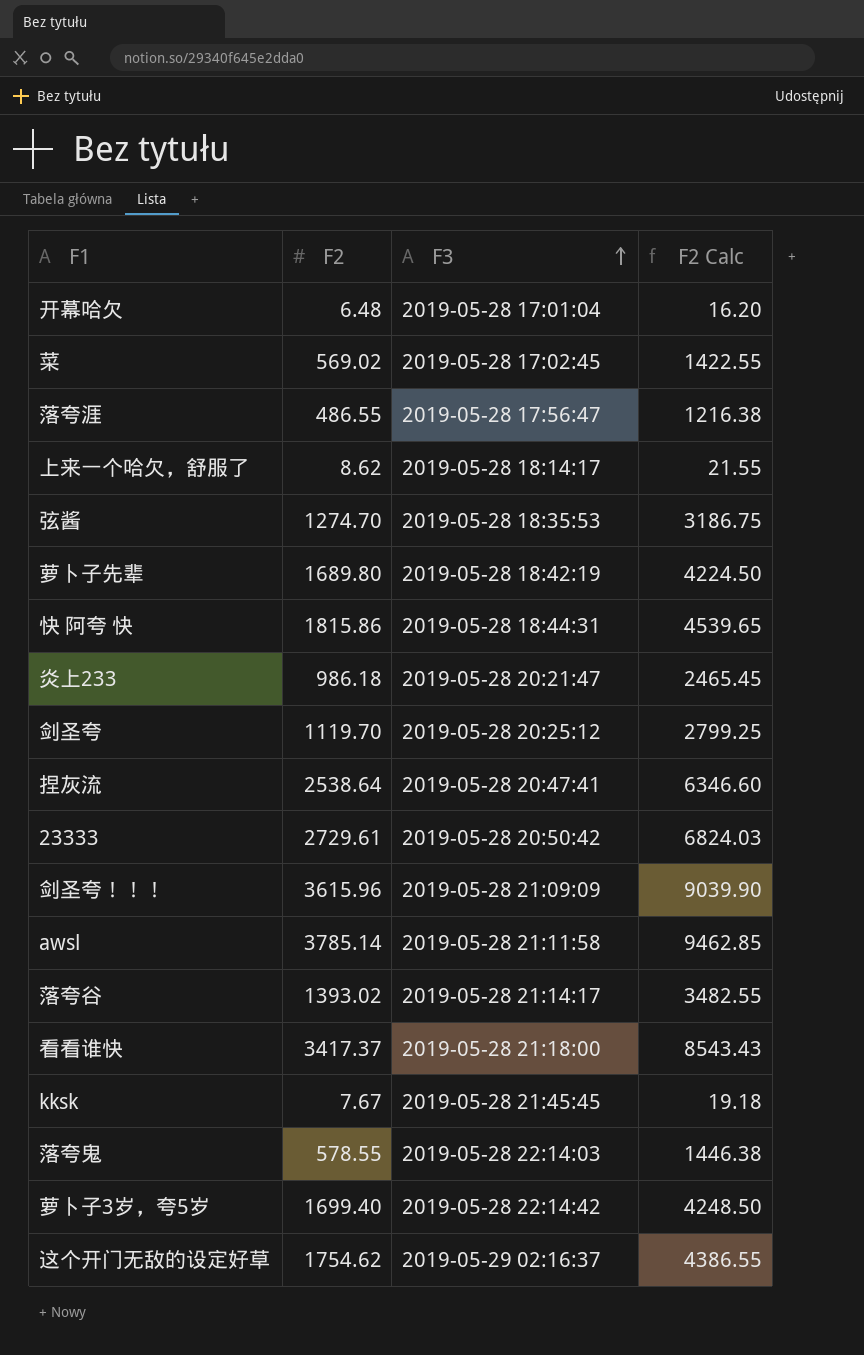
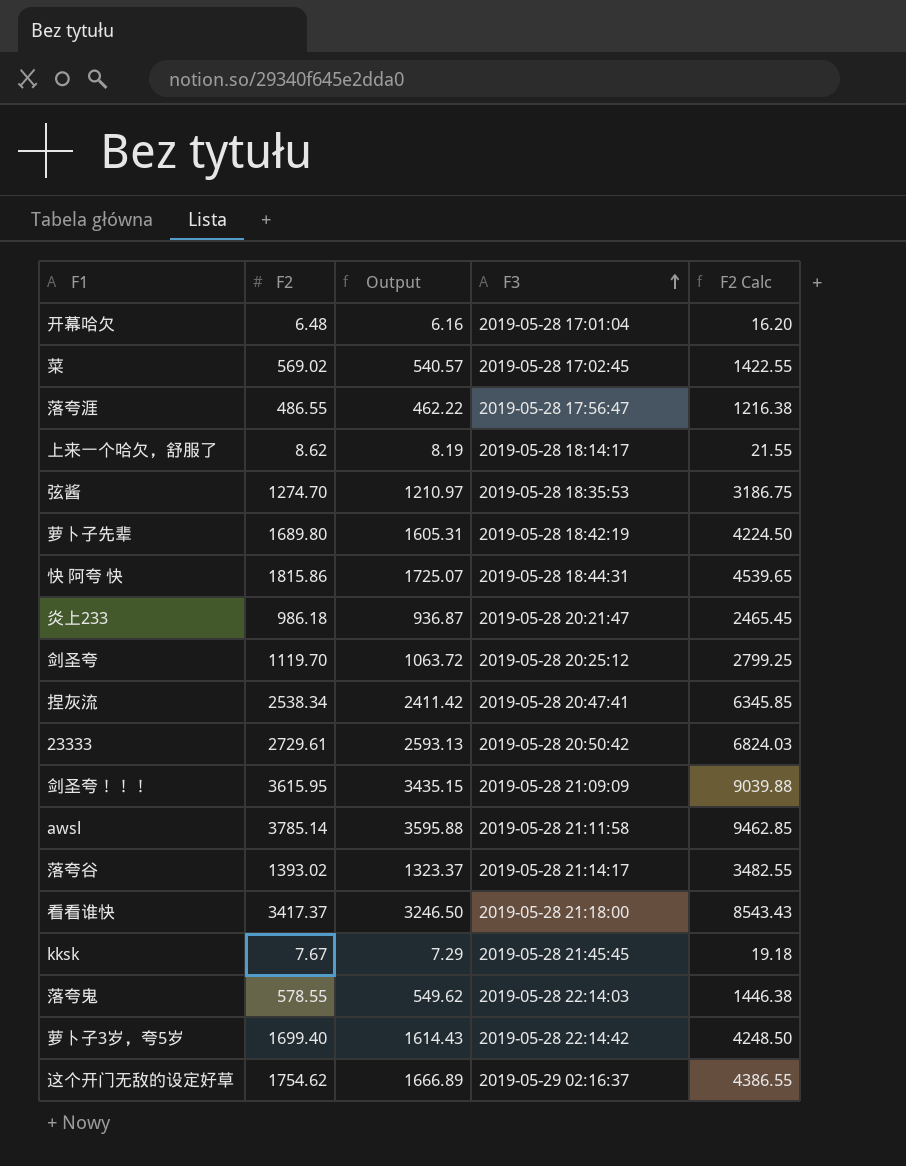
column Output | formula: none -> [F2] * 0.95
捏灰流 | F2: 2538.64 -> 2538.34
捏灰流 | F2 Calc: 6346.60 -> 6345.85
剑圣夸！！！ | F2: 3615.96 -> 3615.95
剑圣夸！！！ | F2 Calc: 9039.90 -> 9039.88

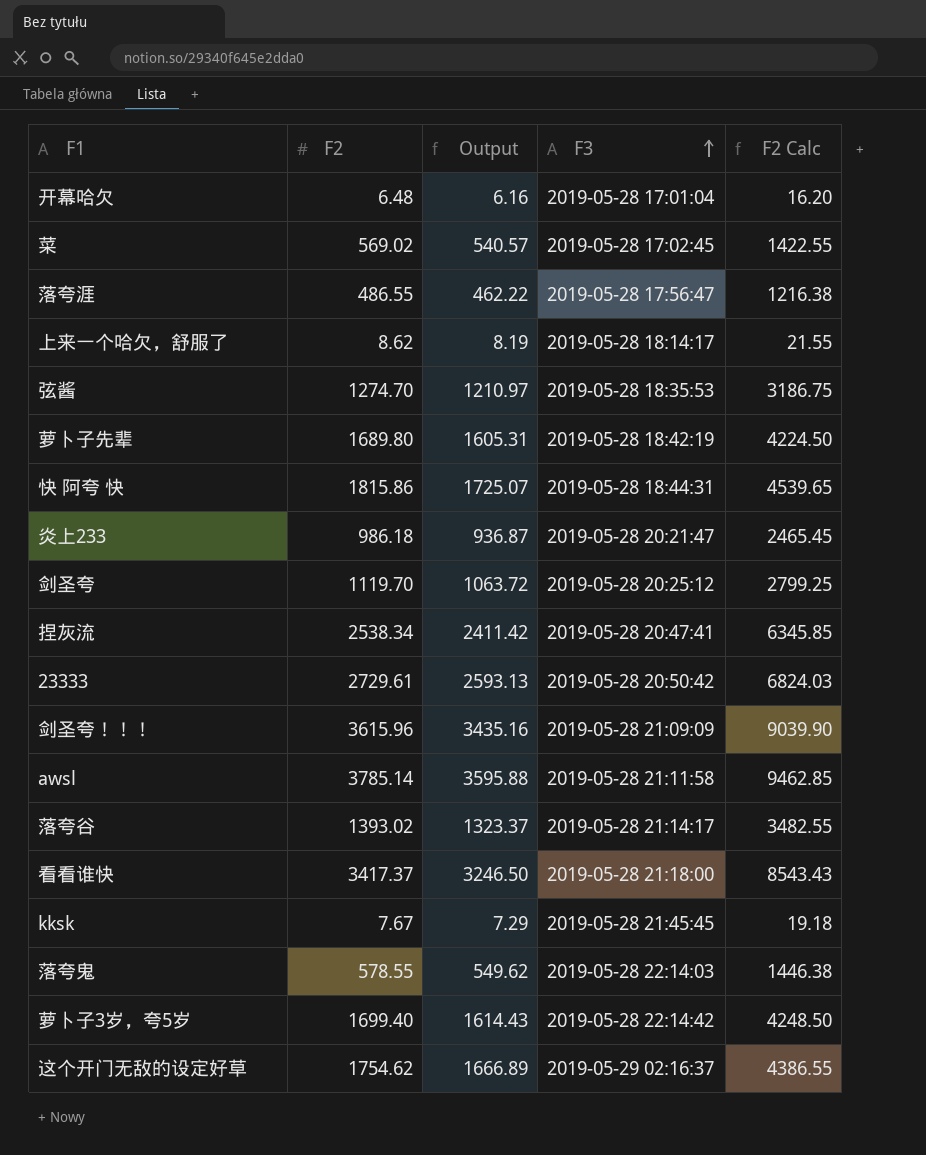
剑圣夸！！！ | F2: 3615.95 -> 3615.96
剑圣夸！！！ | Output: 3435.15 -> 3435.16
剑圣夸！！！ | F2 Calc: 9039.88 -> 9039.90

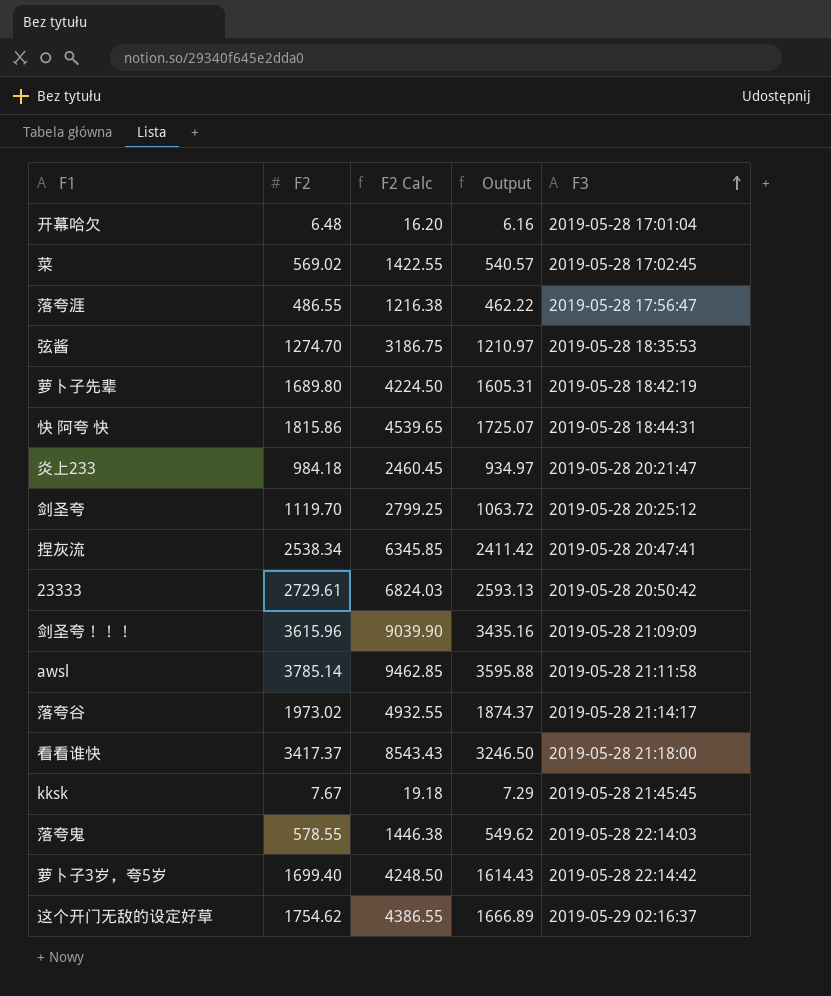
column F2 Calc | position: 5 -> 3
row 上来一个哈欠，舒服了: 8.62 | 8.19 | 2019-05-28 18:14:17 | 21.55 -> none
炎上233 | F2: 986.18 -> 984.18
炎上233 | F2 Calc: 2465.45 -> 2460.45
炎上233 | Output: 936.87 -> 934.97
落夸谷 | F2: 1393.02 -> 1973.02
落夸谷 | F2 Calc: 3482.55 -> 4932.55
落夸谷 | Output: 1323.37 -> 1874.37

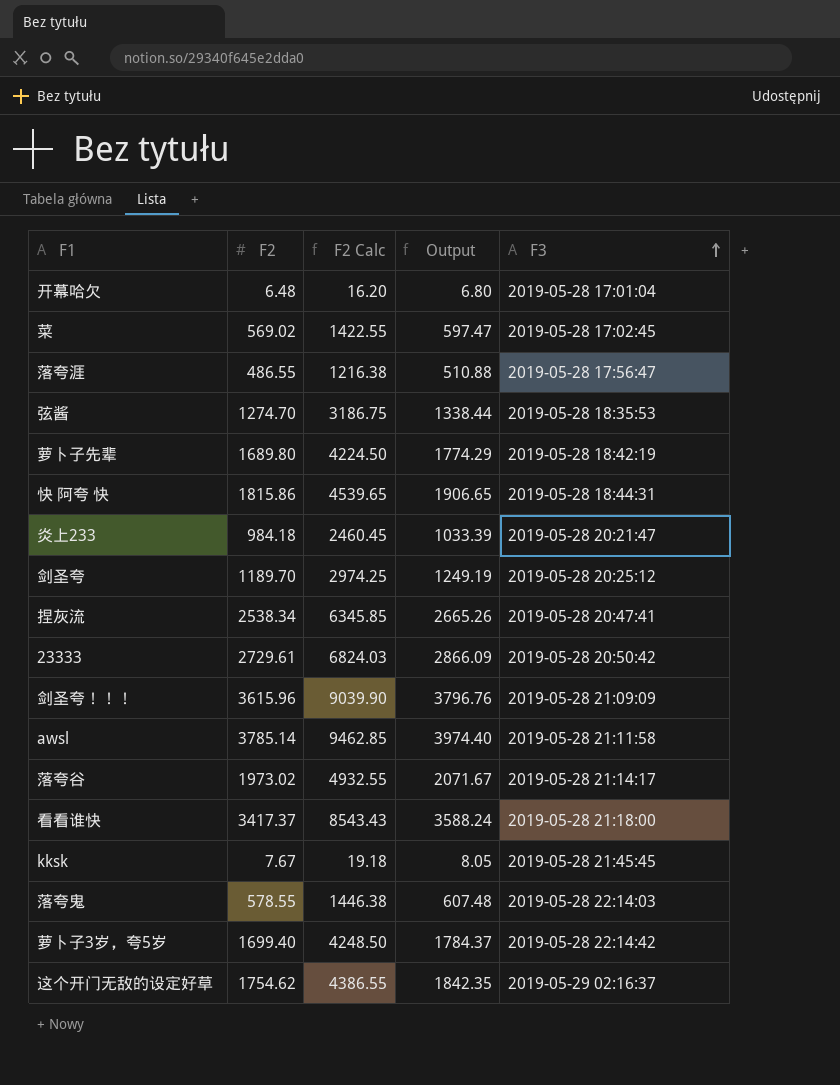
column Output | formula: [F2] * 0.95 -> [F2] * 1.05
剑圣夸 | F2: 1119.70 -> 1189.70
剑圣夸 | F2 Calc: 2799.25 -> 2974.25

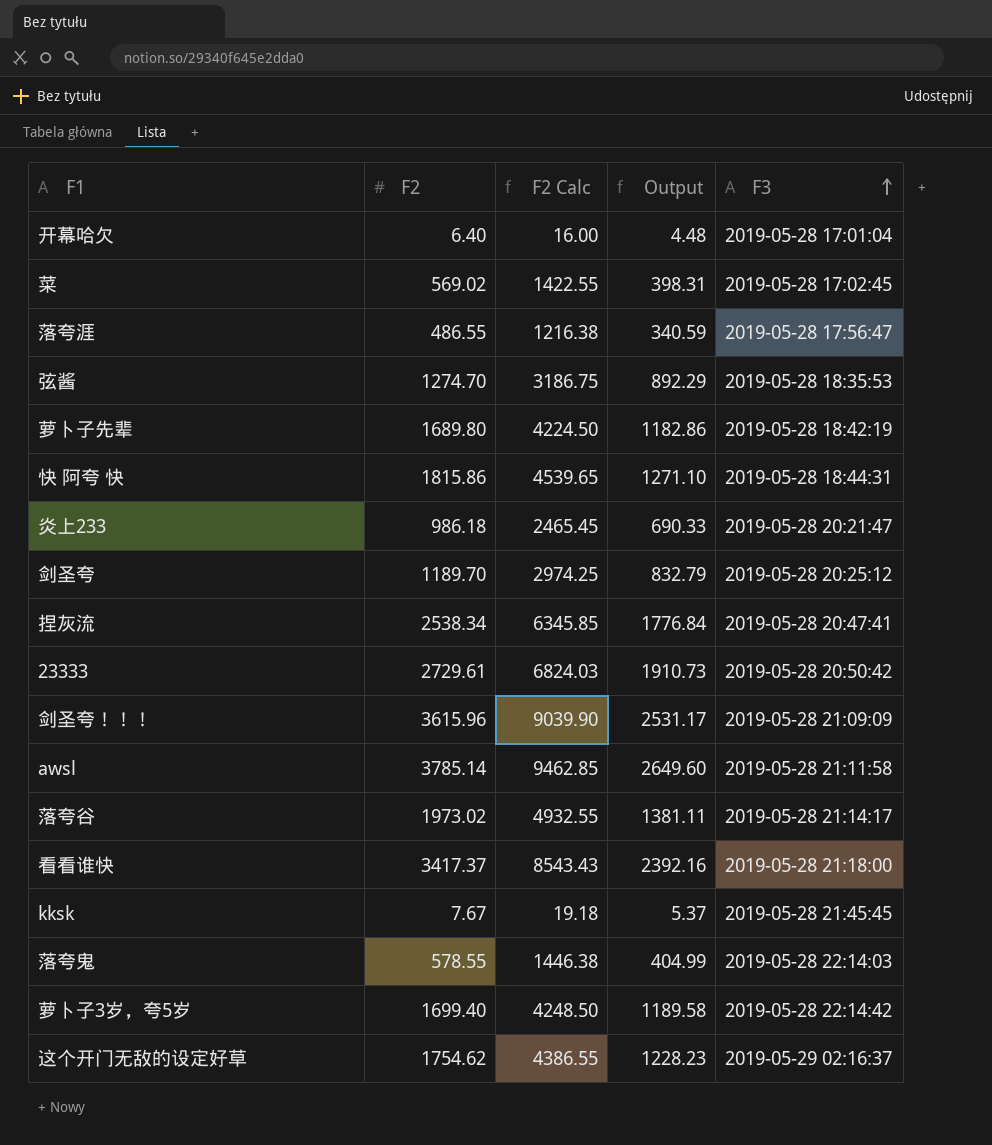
column Output | formula: [F2] * 1.05 -> [F2] * 0.7
开幕哈欠 | F2: 6.48 -> 6.40
开幕哈欠 | F2 Calc: 16.20 -> 16.00
炎上233 | F2: 984.18 -> 986.18
炎上233 | F2 Calc: 2460.45 -> 2465.45

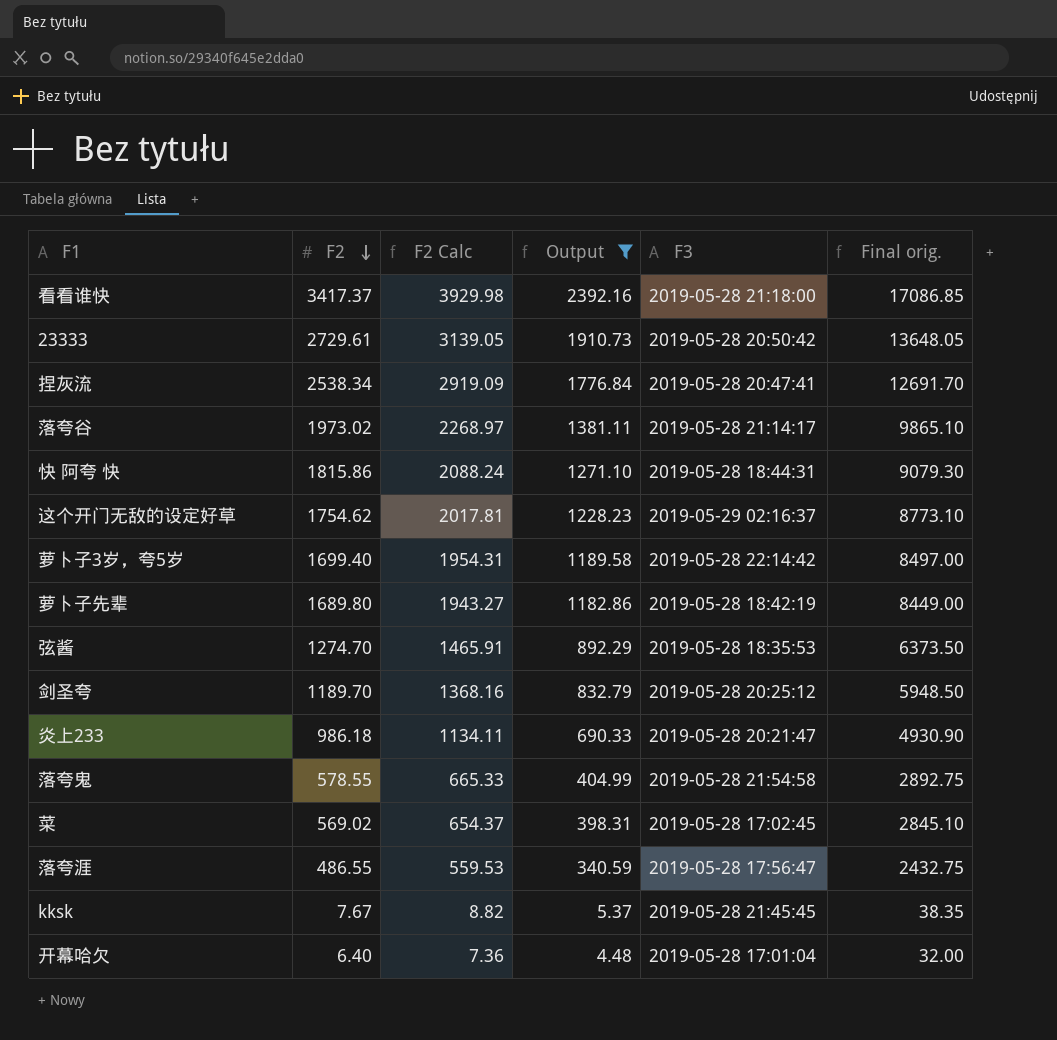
filter: none -> Output <= 2392.16
row order: F3 ascending -> F2 descending
column F2 Calc | formula: [F2] * 2.5 -> [F2] * 1.15
column Final orig. | formula: none -> [F2] * 5
落夸鬼 | F3: 2019-05-28 22:14:03 -> 2019-05-28 21:54:58

